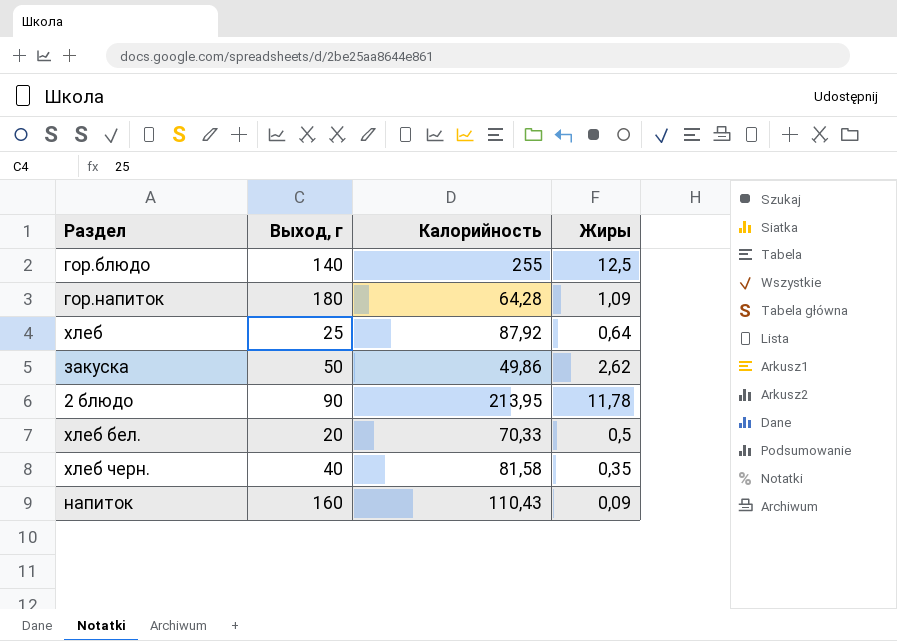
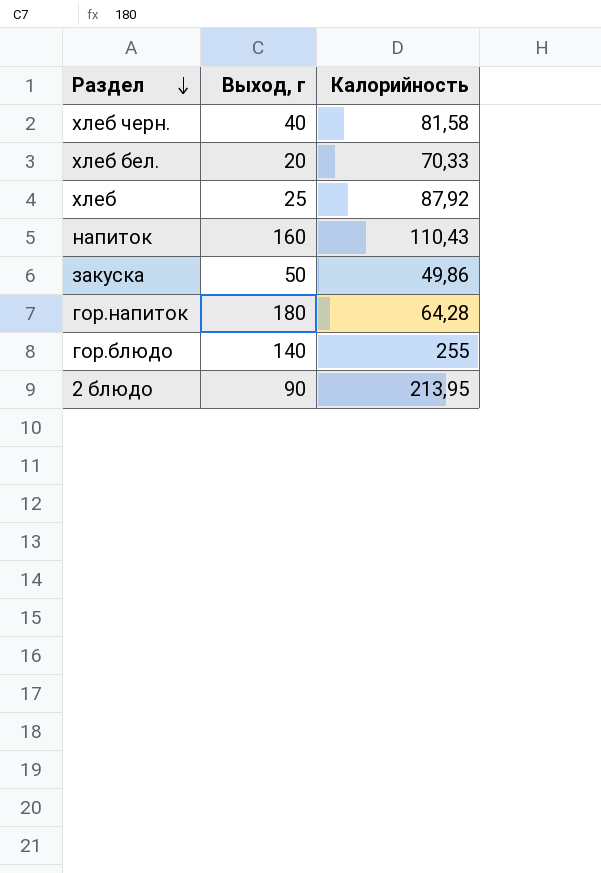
row order: none -> Раздел descending
column Жиры | position: 4 -> none

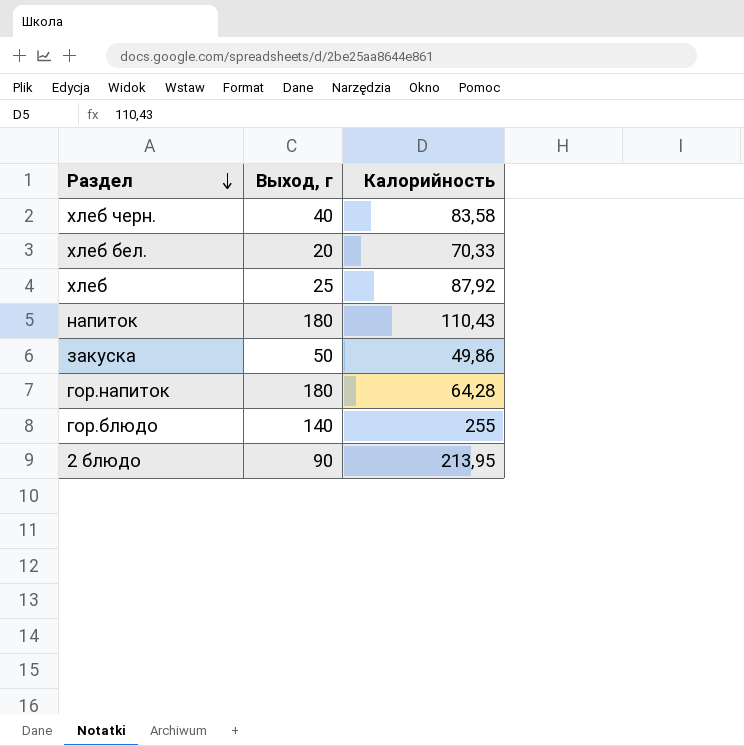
хлеб черн. | Калорийность: 81,58 -> 83,58
напиток | Выход, г: 160 -> 180

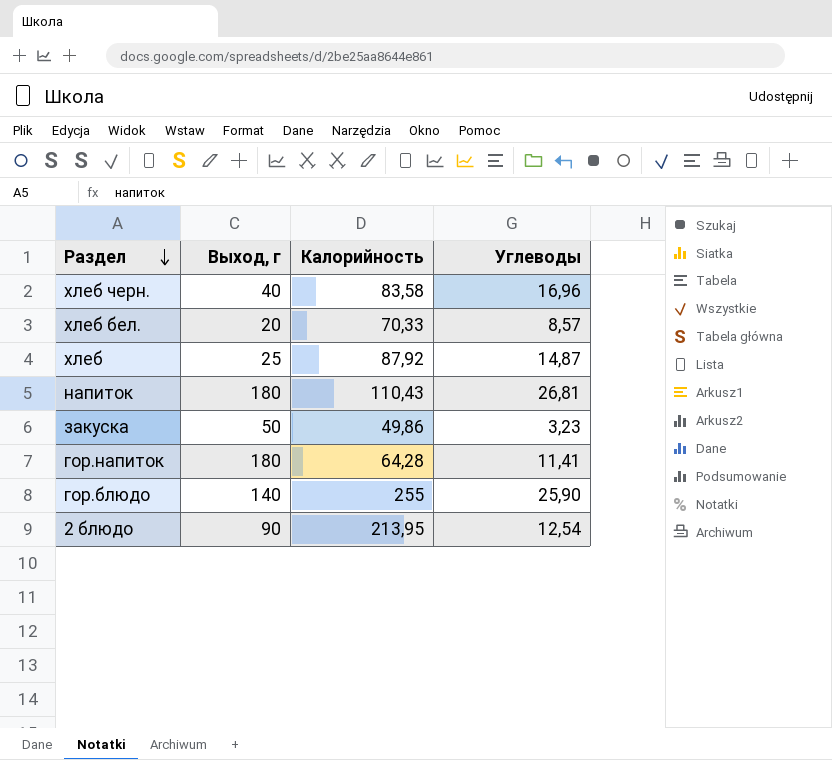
column Углеводы | position: none -> 4

